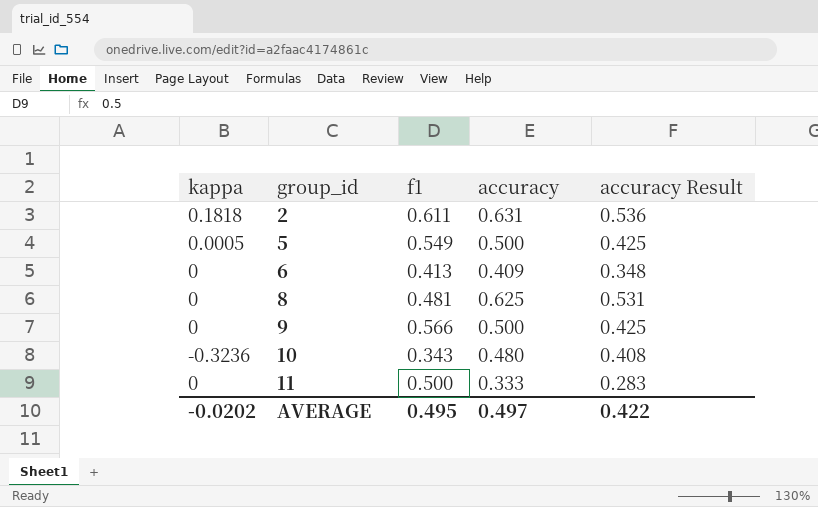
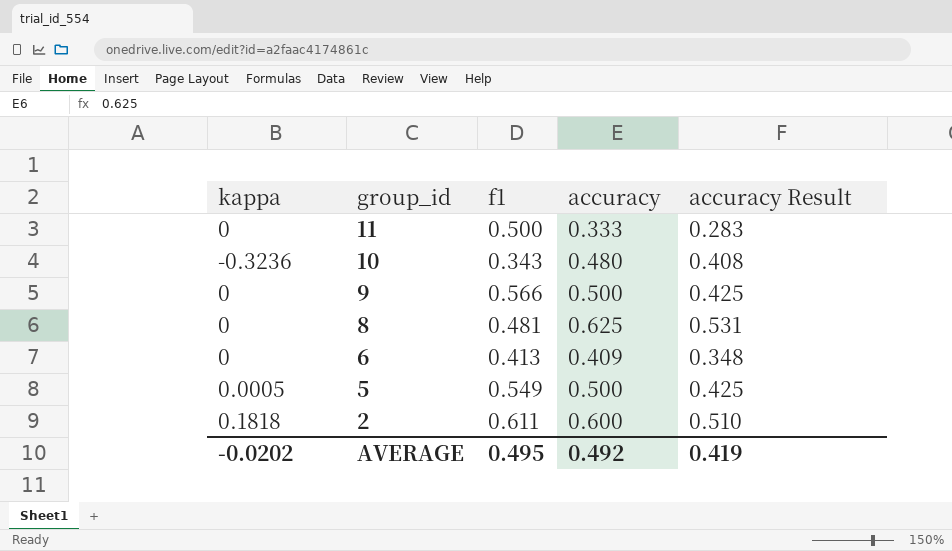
row order: group_id ascending -> group_id descending
2 | accuracy: 0.631 -> 0.600
2 | accuracy Result: 0.536 -> 0.510
AVERAGE | accuracy: 0.497 -> 0.492
AVERAGE | accuracy Result: 0.422 -> 0.419

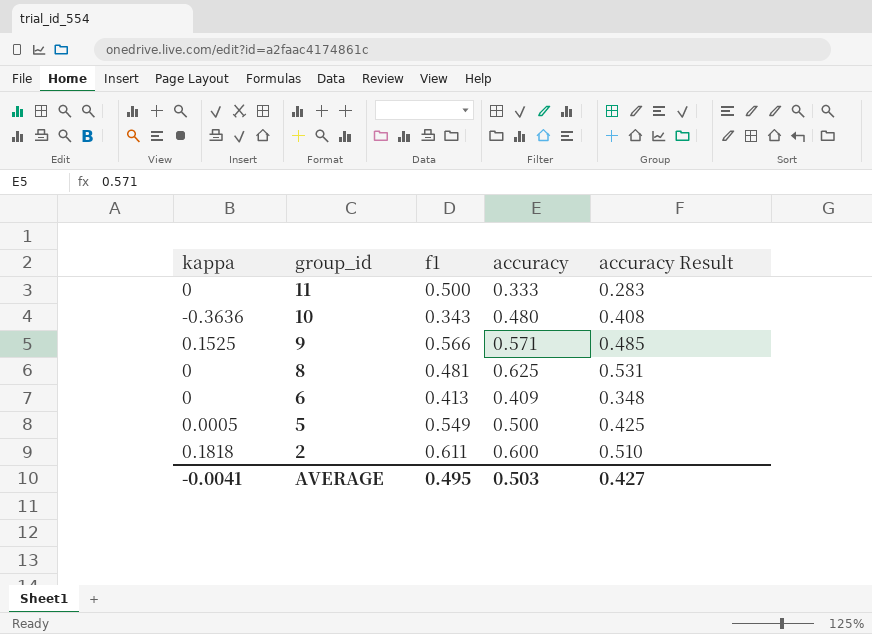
10 | kappa: -0.3236 -> -0.3636
9 | kappa: 0 -> 0.1525
9 | accuracy: 0.500 -> 0.571
9 | accuracy Result: 0.425 -> 0.485
AVERAGE | kappa: -0.0202 -> -0.0041
AVERAGE | accuracy: 0.492 -> 0.503
AVERAGE | accuracy Result: 0.419 -> 0.427

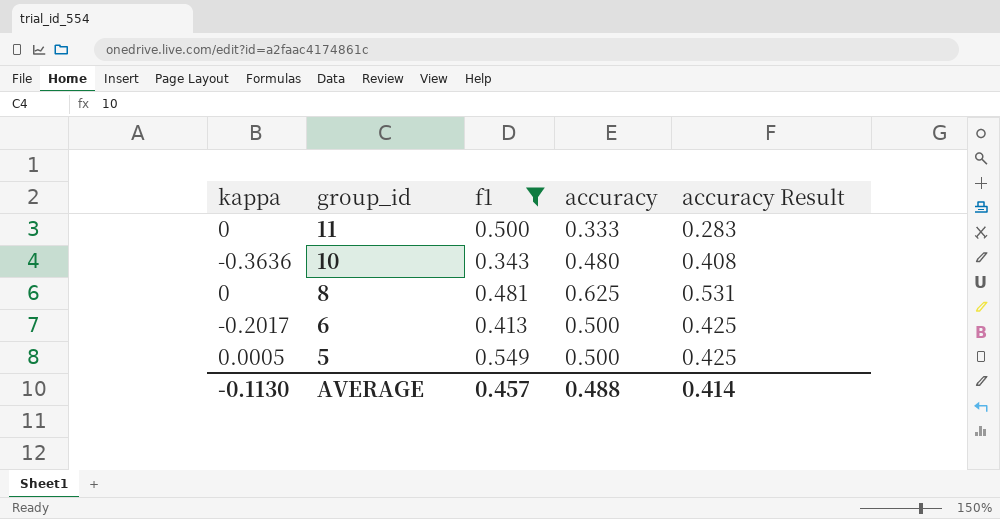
filter: none -> f1 <= 0.549
6 | kappa: 0 -> -0.2017
6 | accuracy: 0.409 -> 0.500
6 | accuracy Result: 0.348 -> 0.425
AVERAGE | kappa: -0.0041 -> -0.1130
AVERAGE | f1: 0.495 -> 0.457
AVERAGE | accuracy: 0.503 -> 0.488
AVERAGE | accuracy Result: 0.427 -> 0.414

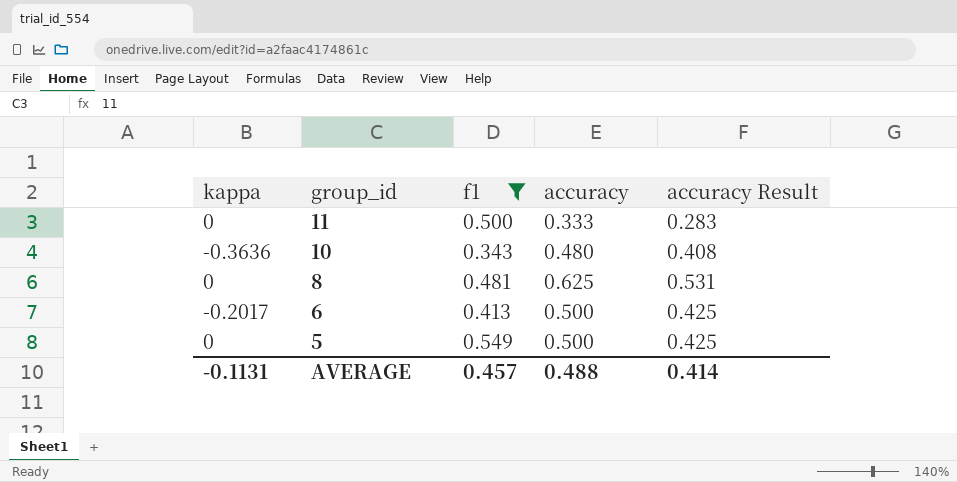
5 | kappa: 0.0005 -> 0
AVERAGE | kappa: -0.1130 -> -0.1131

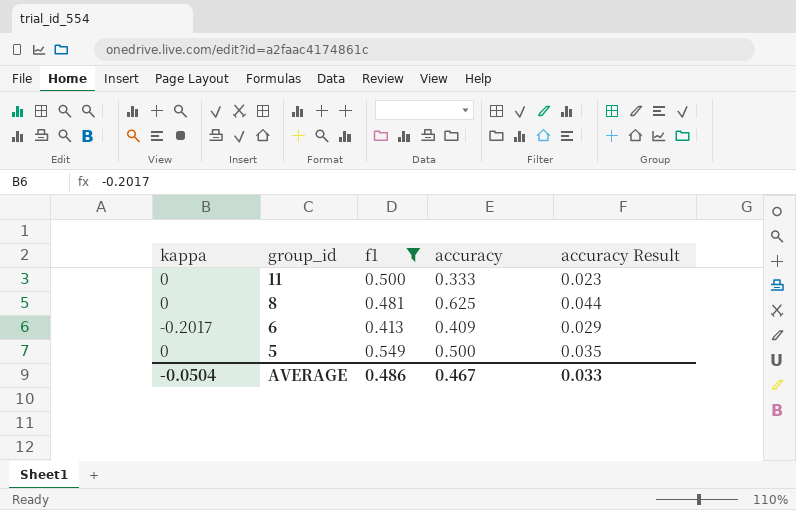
column accuracy Result | formula: [accuracy] * 0.85 -> [accuracy] * 0.07
row 10: -0.3636 | 0.343 | 0.480 | 0.408 -> none
6 | accuracy: 0.500 -> 0.409
AVERAGE | kappa: -0.1131 -> -0.0504
AVERAGE | f1: 0.457 -> 0.486
AVERAGE | accuracy: 0.488 -> 0.467
AVERAGE | accuracy Result: 0.414 -> 0.033

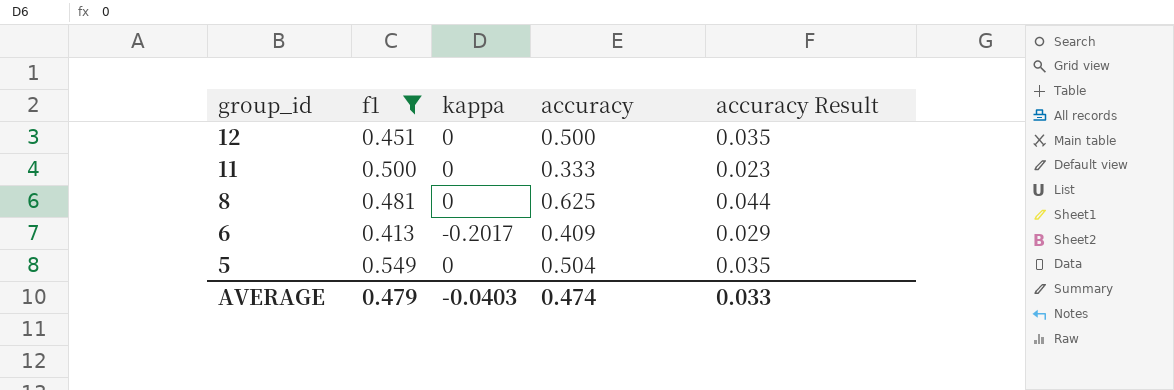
column kappa | position: 1 -> 3
row 12: none -> 0.451 | 0 | 0.500 | 0.035
5 | accuracy: 0.500 -> 0.504
AVERAGE | f1: 0.486 -> 0.479
AVERAGE | kappa: -0.0504 -> -0.0403
AVERAGE | accuracy: 0.467 -> 0.474

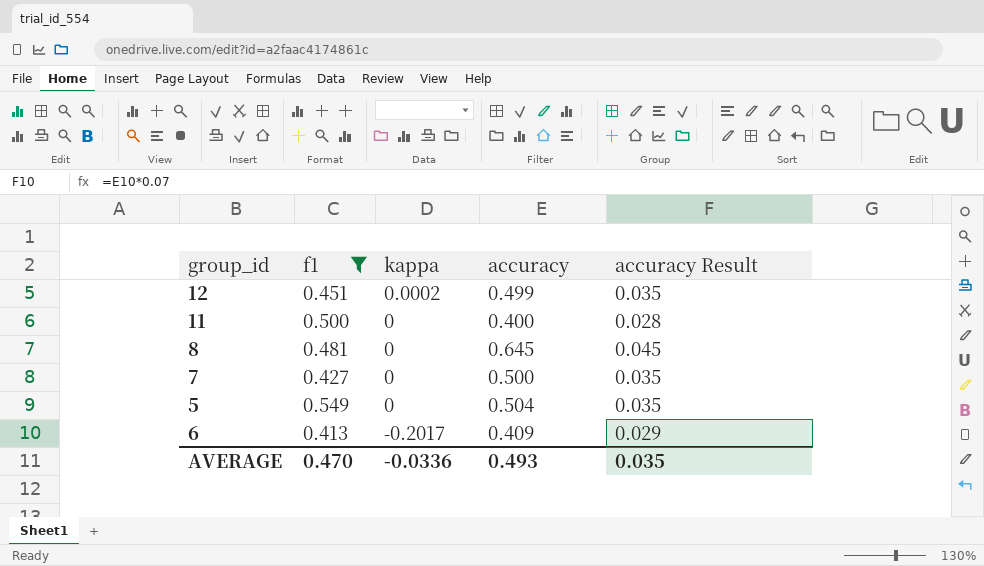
row order: group_id descending -> kappa descending
12 | kappa: 0 -> 0.0002
12 | accuracy: 0.500 -> 0.499
11 | accuracy: 0.333 -> 0.400
11 | accuracy Result: 0.023 -> 0.028
8 | accuracy: 0.625 -> 0.645
8 | accuracy Result: 0.044 -> 0.045
row 7: none -> 0.427 | 0 | 0.500 | 0.035
AVERAGE | f1: 0.479 -> 0.470
AVERAGE | kappa: -0.0403 -> -0.0336
AVERAGE | accuracy: 0.474 -> 0.493
AVERAGE | accuracy Result: 0.033 -> 0.035

